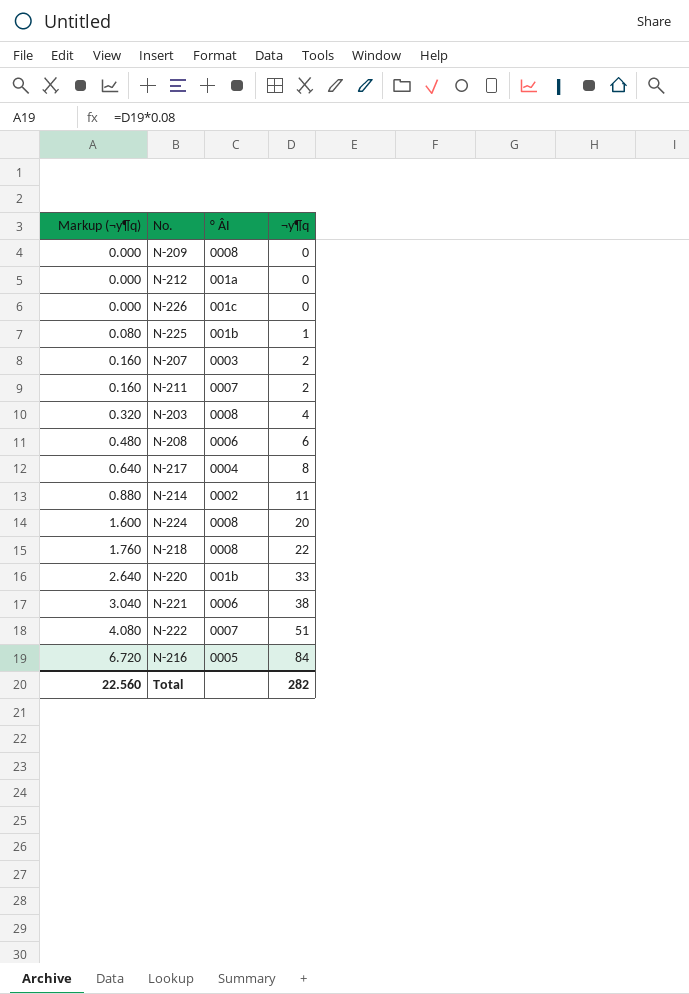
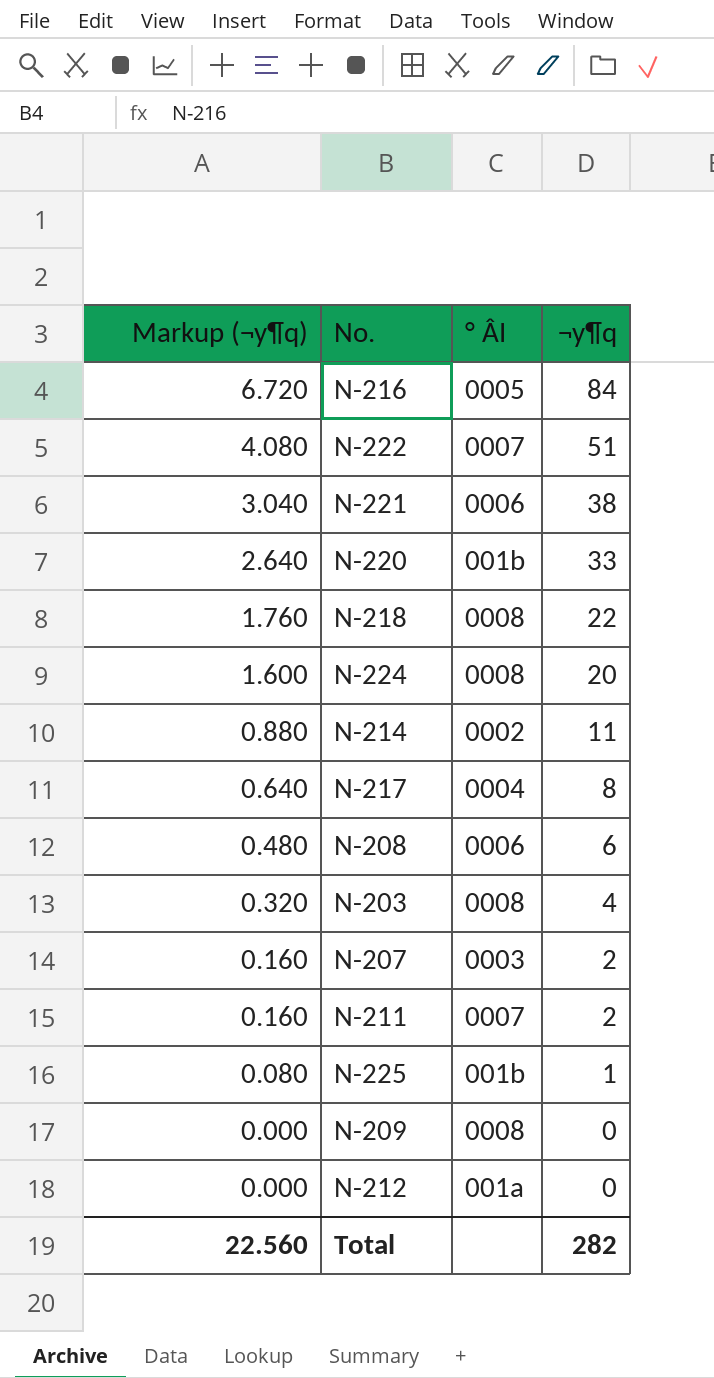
row order: Markup (¬y¶q) ascending -> Markup (¬y¶q) descending
row N-226: 0.000 | 001c | 0 -> none

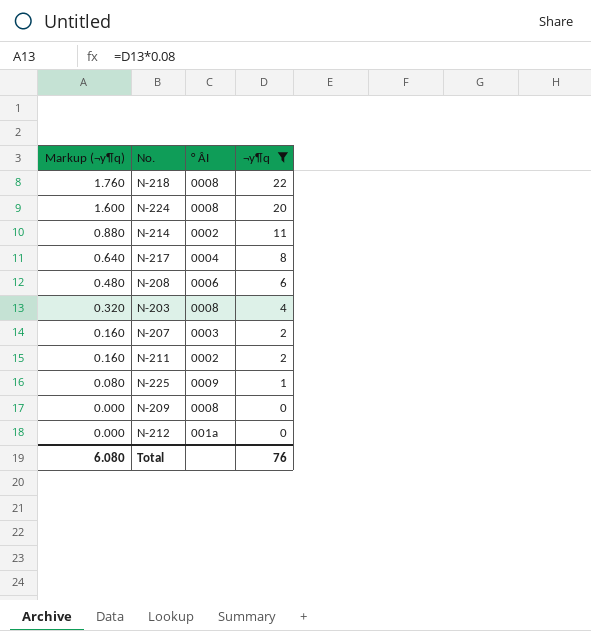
filter: none -> ¬y¶q <= 22
N-211 | ° ÂI: 0007 -> 0002
N-225 | ° ÂI: 001b -> 0009
Total | Markup (¬y¶q): 22.560 -> 6.080
Total | ¬y¶q: 282 -> 76

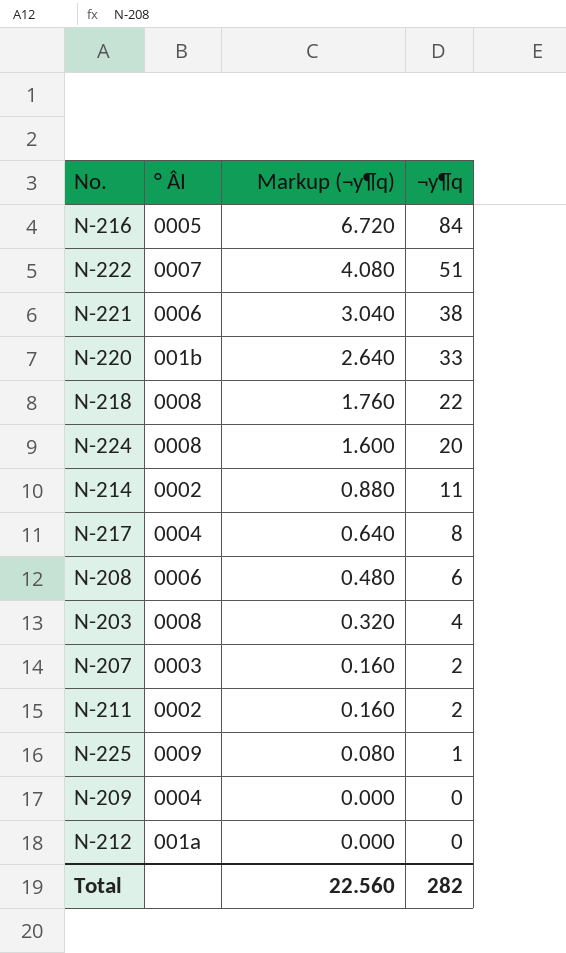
filter: ¬y¶q <= 22 -> none
column Markup (¬y¶q) | position: 1 -> 3
N-209 | ° ÂI: 0008 -> 0004
Total | Markup (¬y¶q): 6.080 -> 22.560
Total | ¬y¶q: 76 -> 282

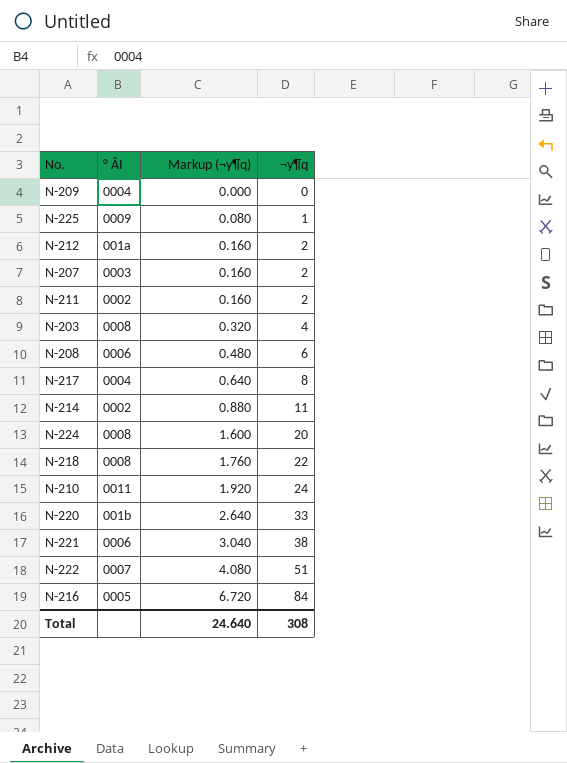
row order: Markup (¬y¶q) descending -> Markup (¬y¶q) ascending
N-212 | Markup (¬y¶q): 0.000 -> 0.160
N-212 | ¬y¶q: 0 -> 2
row N-210: none -> 0011 | 1.920 | 24
Total | Markup (¬y¶q): 22.560 -> 24.640
Total | ¬y¶q: 282 -> 308

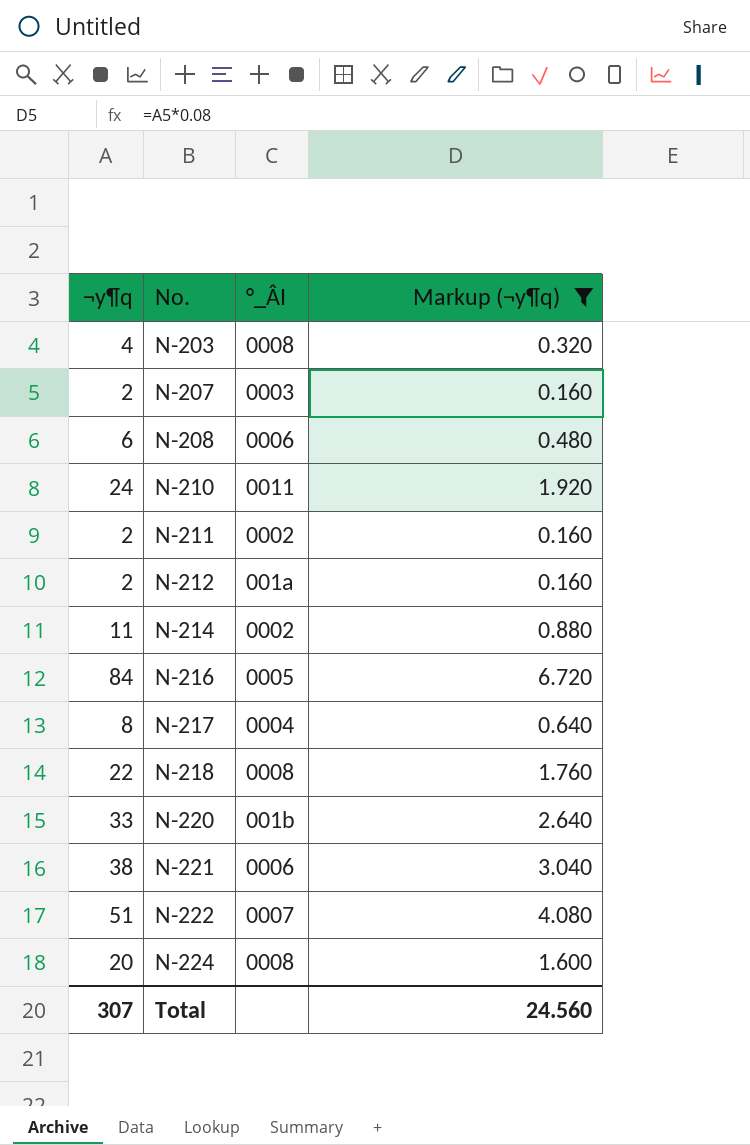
filter: none -> Markup (¬y¶q) >= 0.160
row order: Markup (¬y¶q) ascending -> No. ascending
column ¬y¶q | position: 4 -> 1
column name: ° ÂI -> °_ÂI
Total | ¬y¶q: 308 -> 307
Total | Markup (¬y¶q): 24.640 -> 24.560

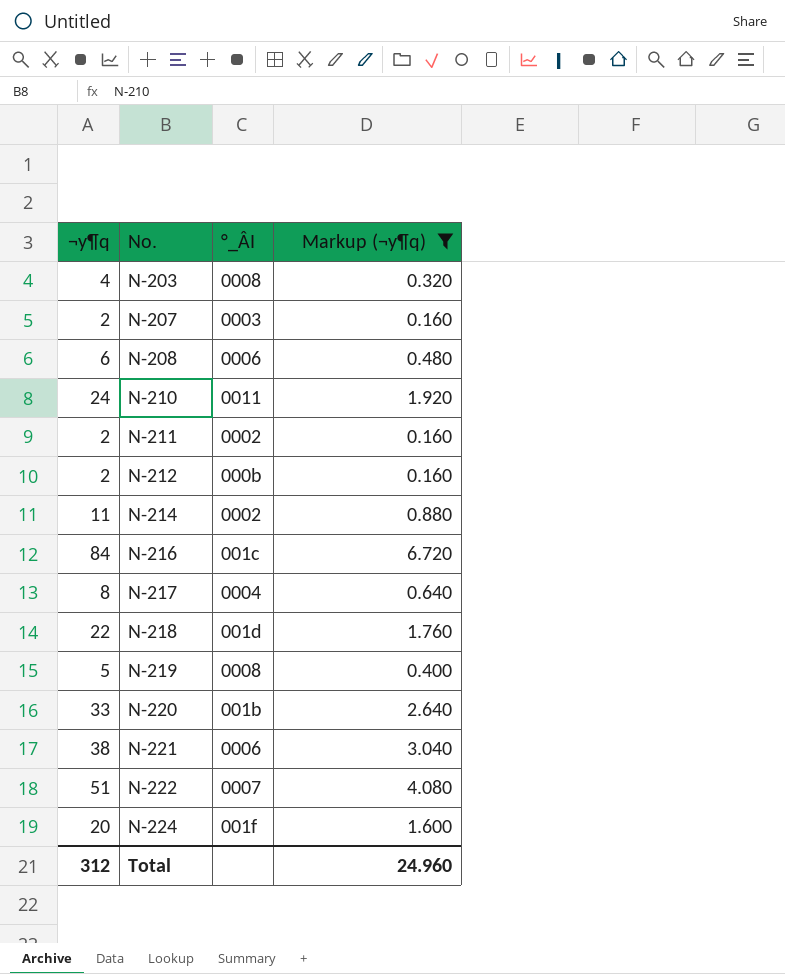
N-212 | °_ÂI: 001a -> 000b
N-216 | °_ÂI: 0005 -> 001c
N-218 | °_ÂI: 0008 -> 001d
row N-219: none -> 5 | 0008 | 0.400
N-224 | °_ÂI: 0008 -> 001f
Total | ¬y¶q: 307 -> 312
Total | Markup (¬y¶q): 24.560 -> 24.960

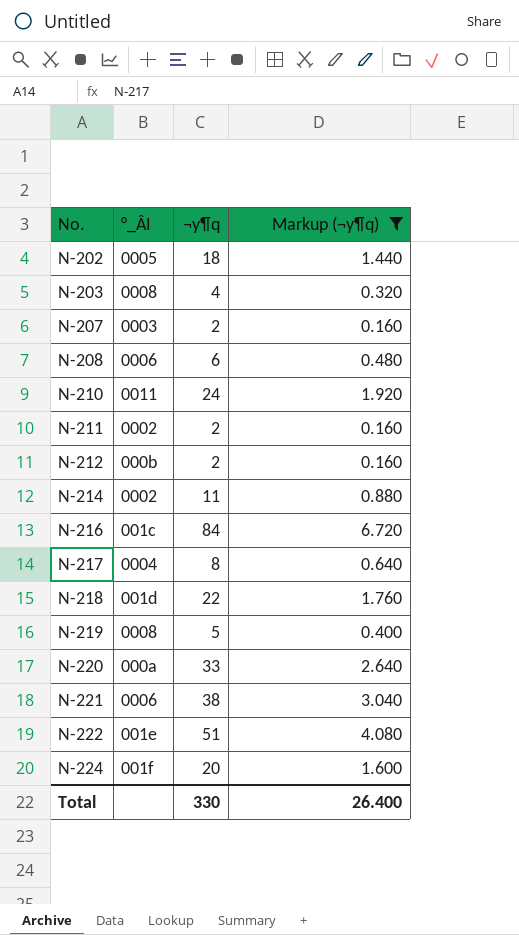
column ¬y¶q | position: 1 -> 3
row N-202: none -> 0005 | 18 | 1.440
N-220 | °_ÂI: 001b -> 000a
N-222 | °_ÂI: 0007 -> 001e
Total | ¬y¶q: 312 -> 330
Total | Markup (¬y¶q): 24.960 -> 26.400

